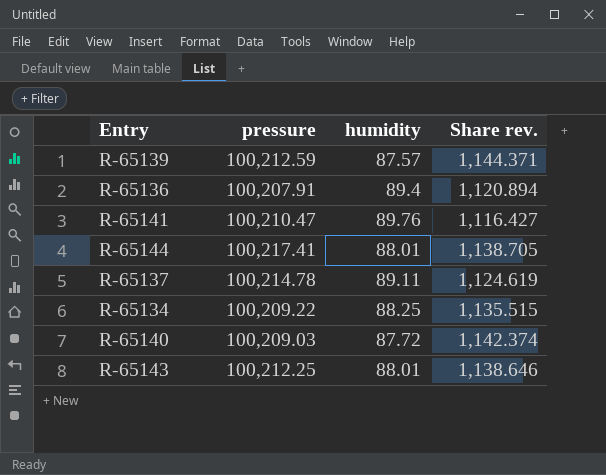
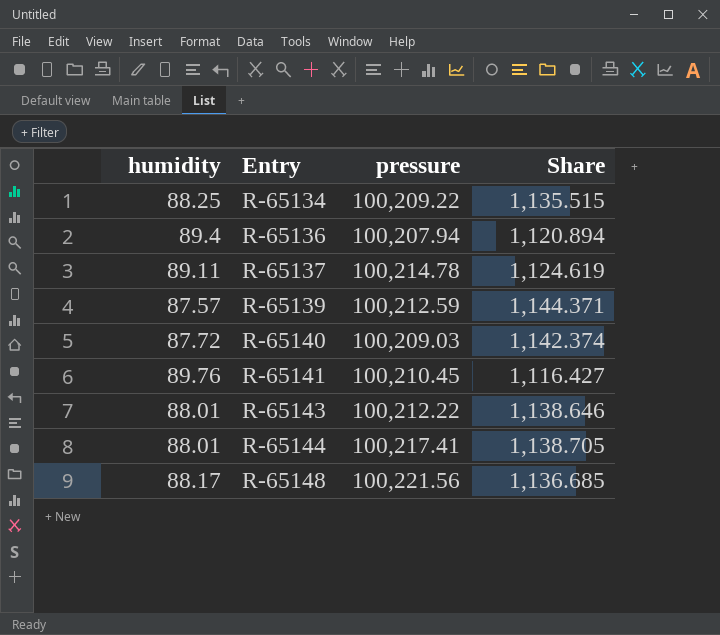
row order: none -> Entry ascending
column humidity | position: 3 -> 1
column name: Share rev. -> Share
R-65136 | pressure: 100,207.91 -> 100,207.94
R-65141 | pressure: 100,210.47 -> 100,210.45
R-65143 | pressure: 100,212.25 -> 100,212.22
row R-65148: none -> 88.17 | 100,221.56 | 1,136.685

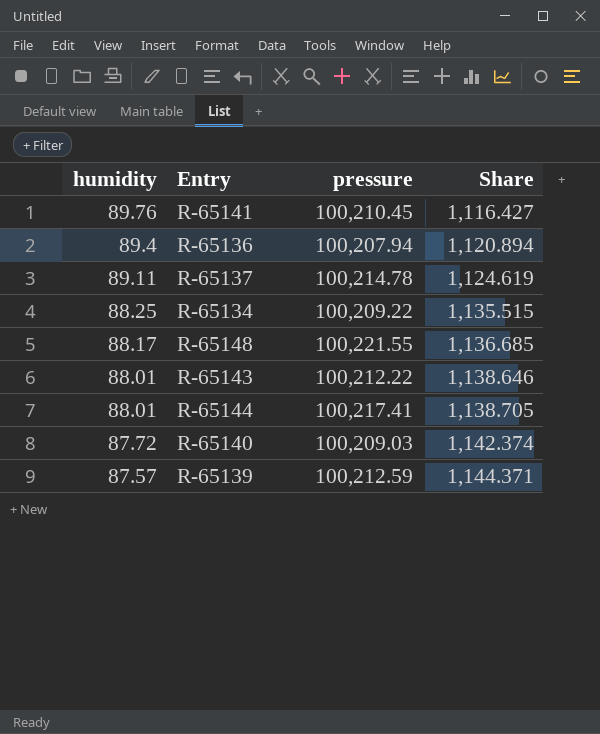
row order: Entry ascending -> humidity descending
R-65148 | pressure: 100,221.56 -> 100,221.55

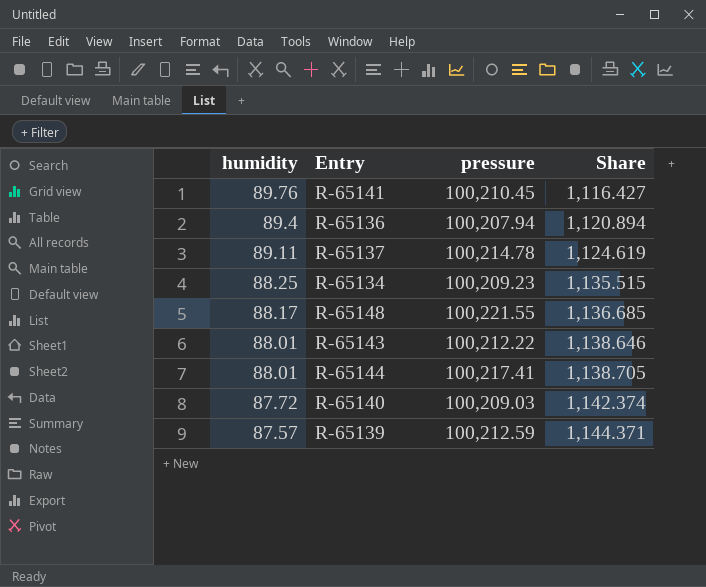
R-65134 | pressure: 100,209.22 -> 100,209.23

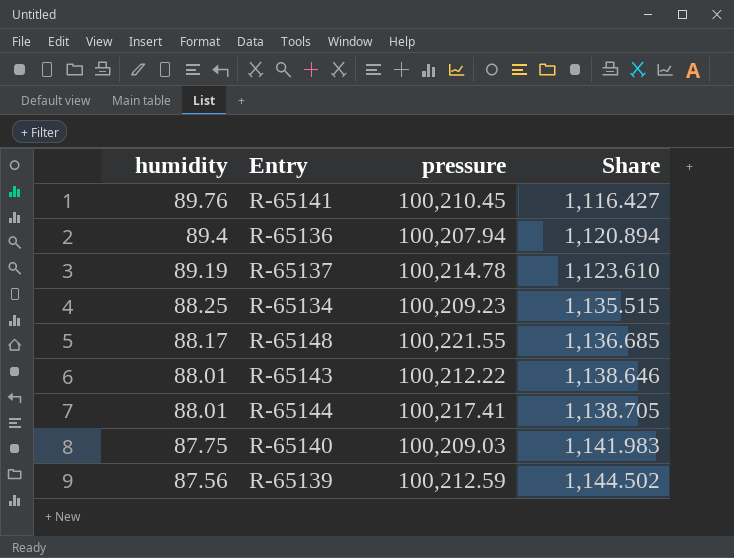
R-65137 | humidity: 89.11 -> 89.19
R-65137 | Share: 1,124.619 -> 1,123.610
R-65140 | humidity: 87.72 -> 87.75
R-65140 | Share: 1,142.374 -> 1,141.983
R-65139 | humidity: 87.57 -> 87.56
R-65139 | Share: 1,144.371 -> 1,144.502

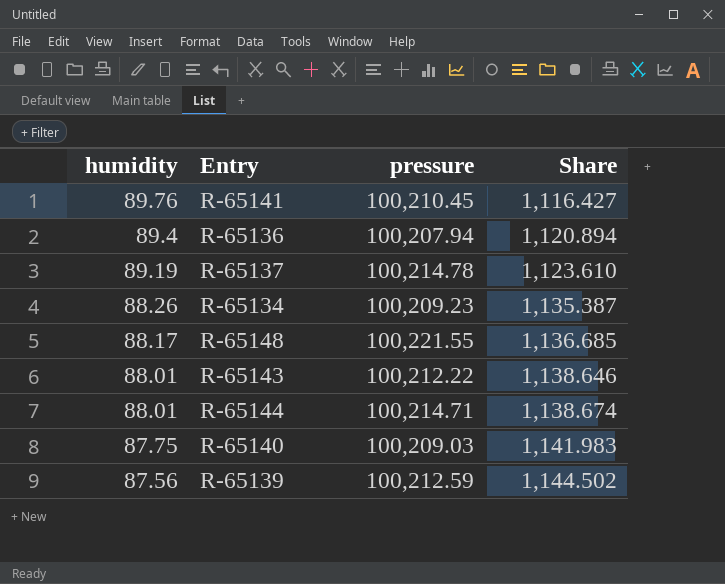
R-65134 | humidity: 88.25 -> 88.26
R-65134 | Share: 1,135.515 -> 1,135.387
R-65144 | pressure: 100,217.41 -> 100,214.71
R-65144 | Share: 1,138.705 -> 1,138.674

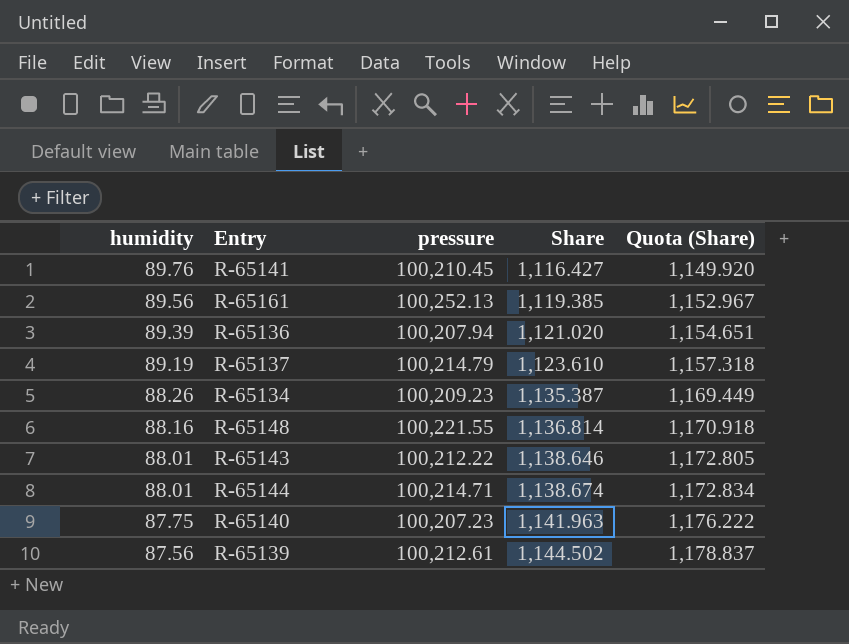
column Quota (Share) | formula: none -> [Share] * 1.03
row R-65161: none -> 89.56 | 100,252.13 | 1,119.385 | 1,152.967
R-65136 | humidity: 89.4 -> 89.39
R-65136 | Share: 1,120.894 -> 1,121.020
R-65137 | pressure: 100,214.78 -> 100,214.79
R-65148 | humidity: 88.17 -> 88.16
R-65148 | Share: 1,136.685 -> 1,136.814
R-65140 | pressure: 100,209.03 -> 100,207.23
R-65140 | Share: 1,141.983 -> 1,141.963
R-65139 | pressure: 100,212.59 -> 100,212.61

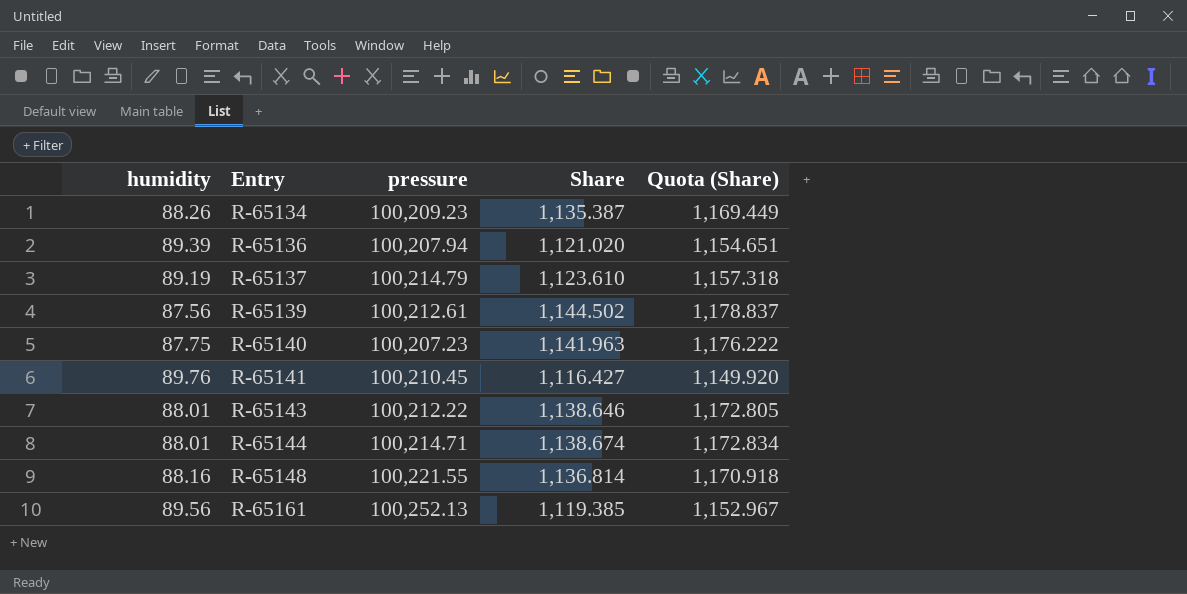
row order: humidity descending -> Entry ascending

